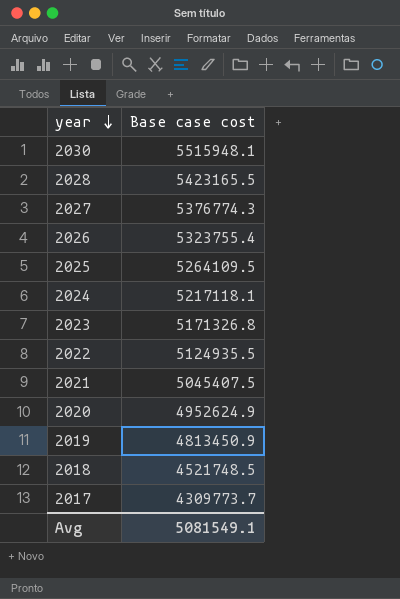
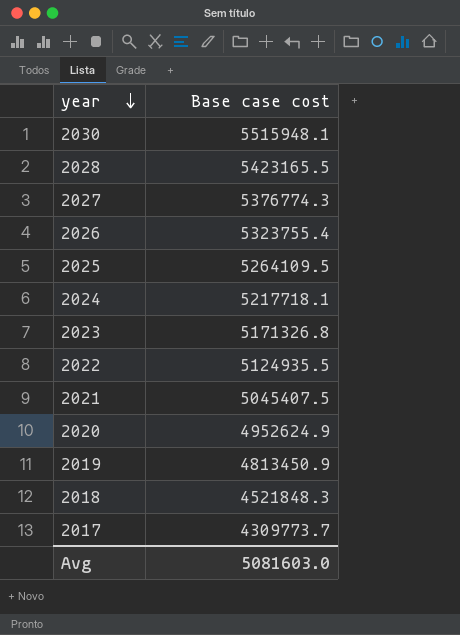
2024 | Base case cost: 5217118.1 -> 5217718.1
2018 | Base case cost: 4521748.5 -> 4521848.3
Avg | Base case cost: 5081549.1 -> 5081603.0

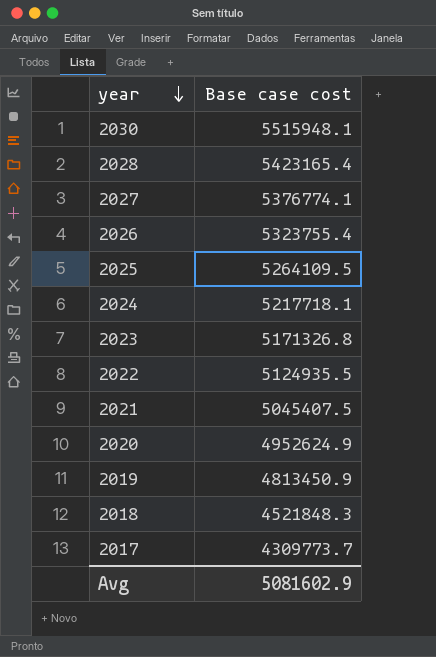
2028 | Base case cost: 5423165.5 -> 5423165.4
2027 | Base case cost: 5376774.3 -> 5376774.1
Avg | Base case cost: 5081603.0 -> 5081602.9

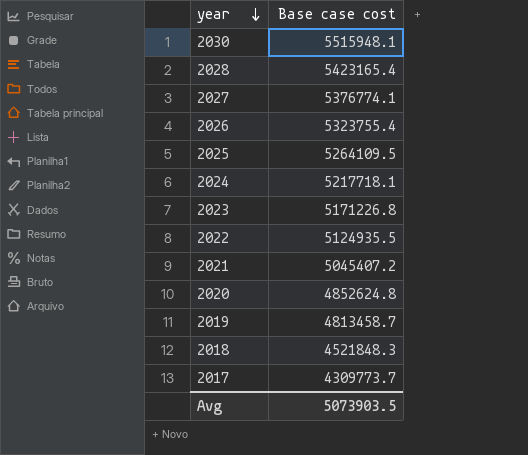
2023 | Base case cost: 5171326.8 -> 5171226.8
2021 | Base case cost: 5045407.5 -> 5045407.2
2020 | Base case cost: 4952624.9 -> 4852624.8
2019 | Base case cost: 4813450.9 -> 4813458.7
Avg | Base case cost: 5081602.9 -> 5073903.5

